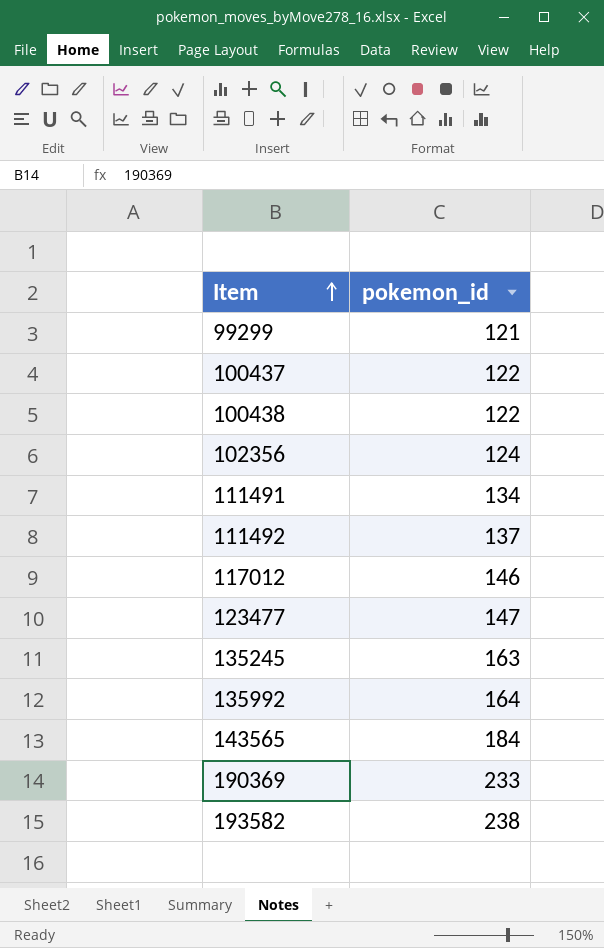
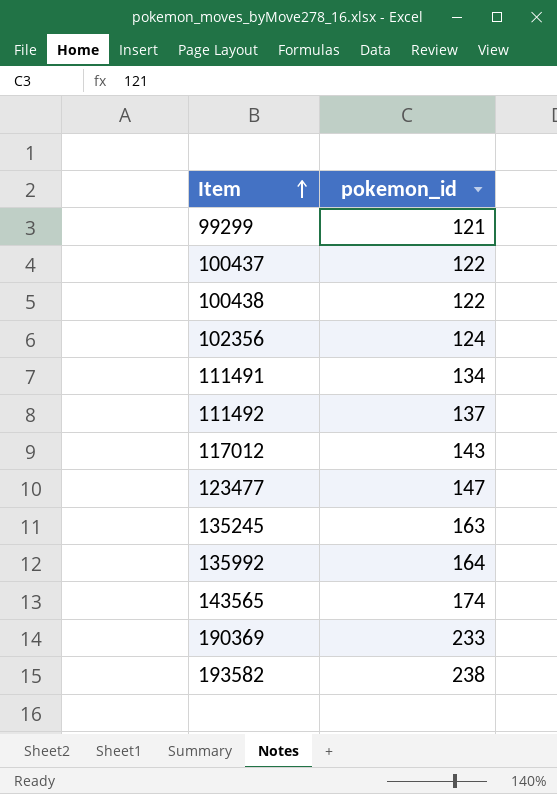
117012 | pokemon_id: 146 -> 143
143565 | pokemon_id: 184 -> 174

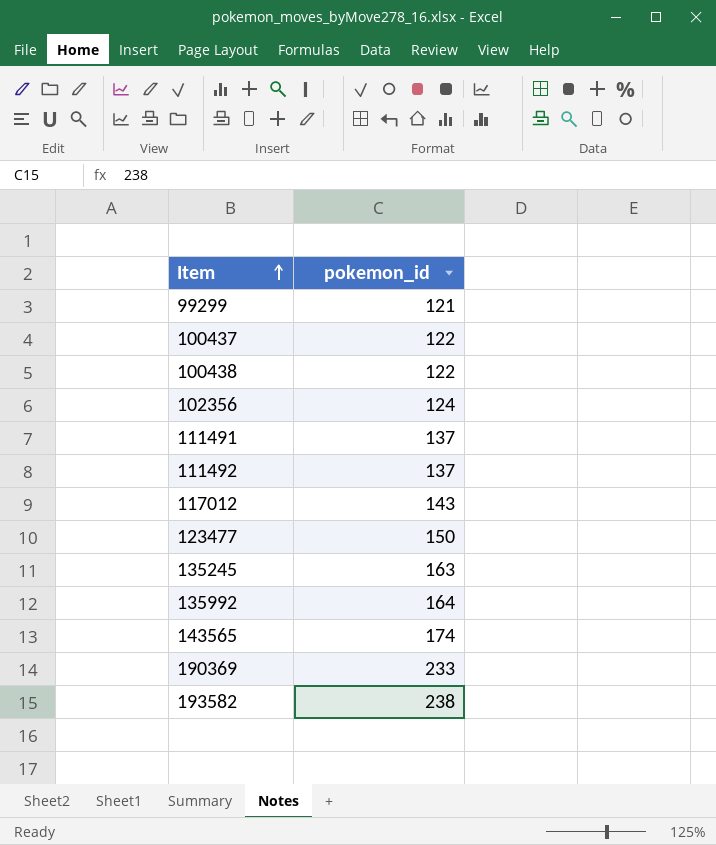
111491 | pokemon_id: 134 -> 137
123477 | pokemon_id: 147 -> 150

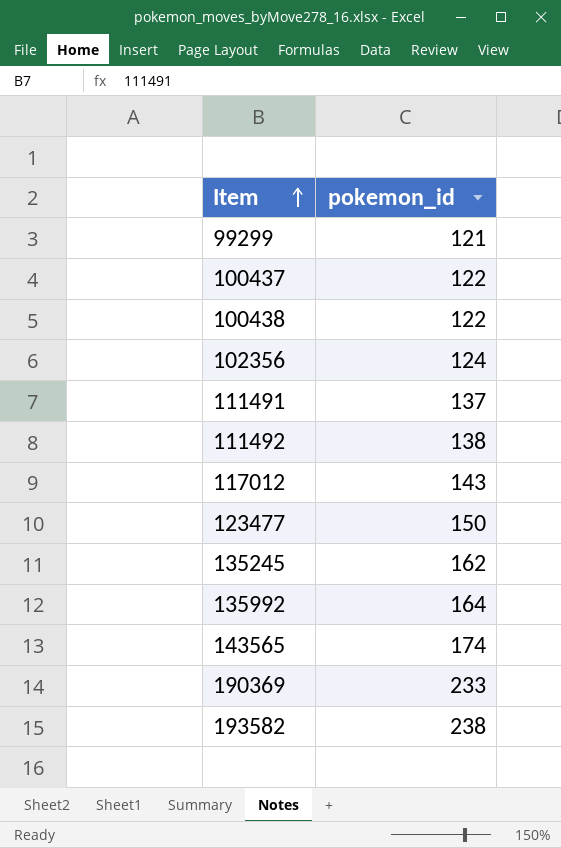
111492 | pokemon_id: 137 -> 138
135245 | pokemon_id: 163 -> 162

